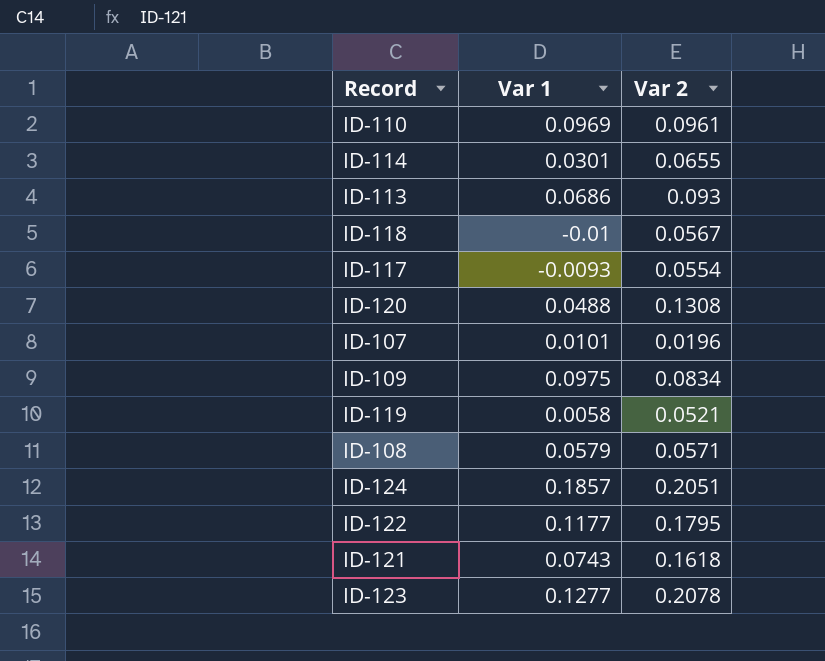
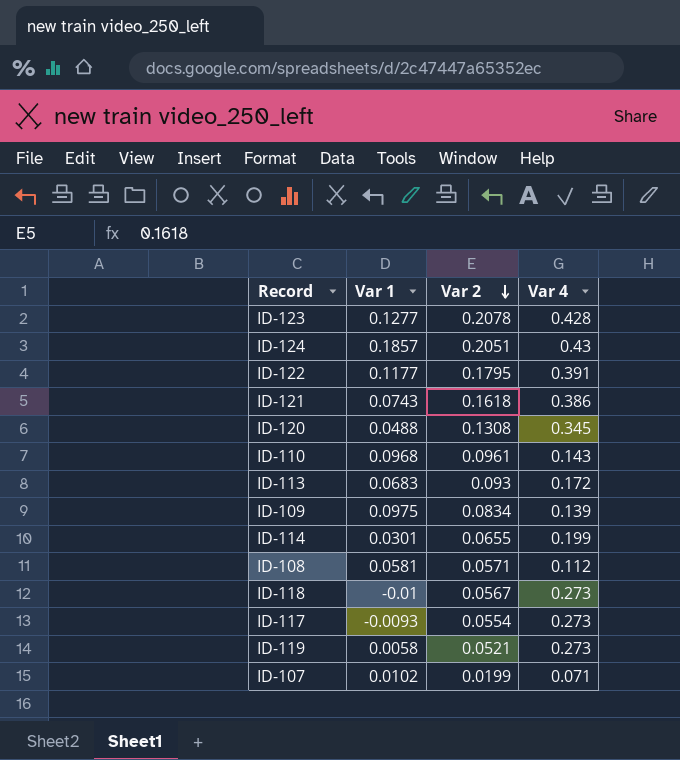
row order: none -> Var 2 descending
column Var 4 | position: none -> 4
ID-110 | Var 1: 0.0969 -> 0.0968
ID-113 | Var 1: 0.0686 -> 0.0683
ID-108 | Var 1: 0.0579 -> 0.0581
ID-107 | Var 1: 0.0101 -> 0.0102
ID-107 | Var 2: 0.0196 -> 0.0199

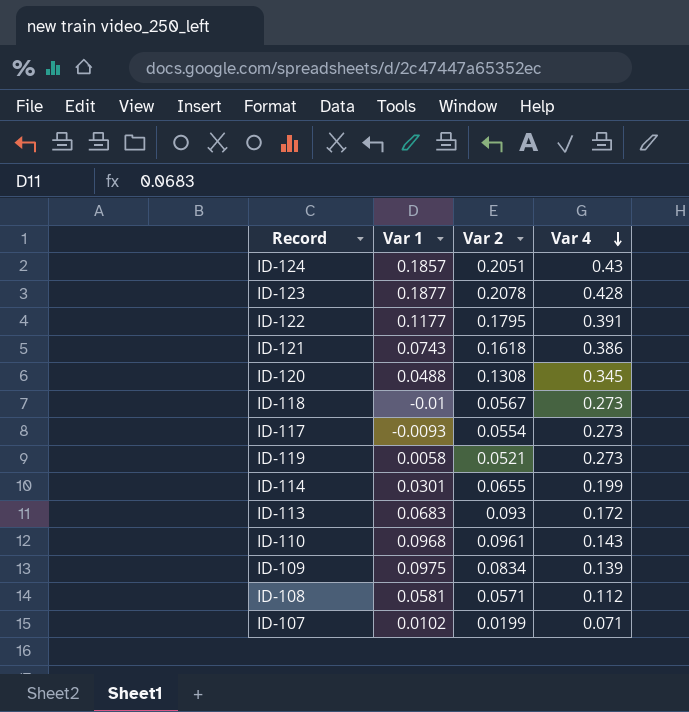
row order: Var 2 descending -> Var 4 descending
ID-123 | Var 1: 0.1277 -> 0.1877

